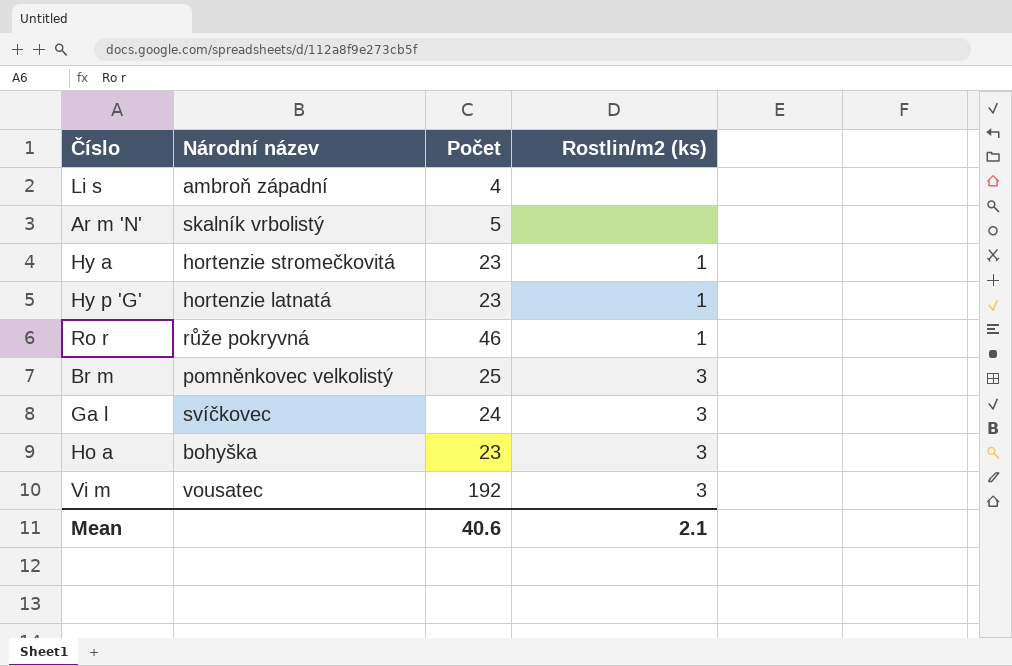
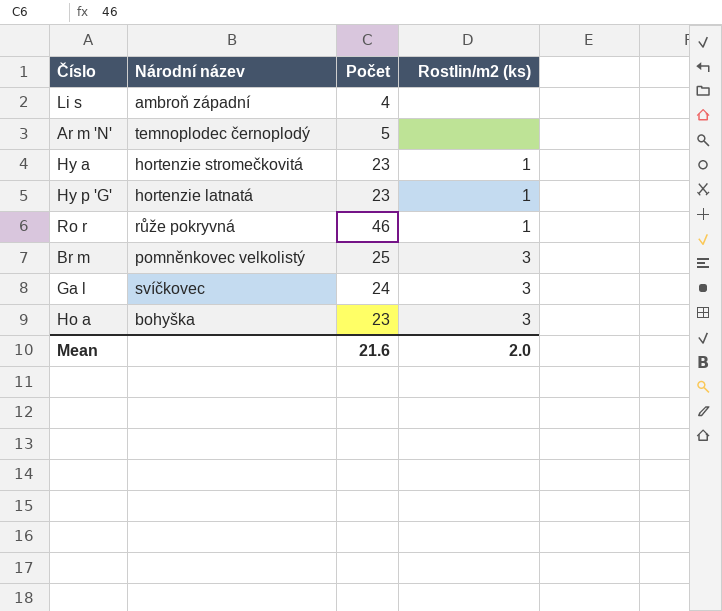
row Vi m: vousatec | 192 | 3 -> none
Ar m 'N' | Národní název: skalník vrbolistý -> temnoplodec černoplodý
Mean | Počet: 40.6 -> 21.6
Mean | Rostlin/m2 (ks): 2.1 -> 2.0

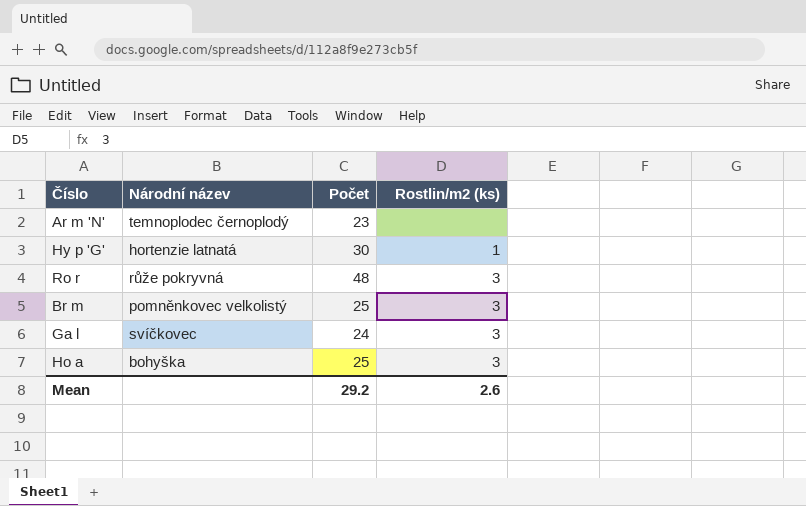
row Li s: ambroň západní | 4 | none -> none
row Hy a: hortenzie stromečkovitá | 23 | 1 -> none
Ar m 'N' | Počet: 5 -> 23
Hy p 'G' | Počet: 23 -> 30
Ro r | Počet: 46 -> 48
Ro r | Rostlin/m2 (ks): 1 -> 3
Ho a | Počet: 23 -> 25
Mean | Počet: 21.6 -> 29.2
Mean | Rostlin/m2 (ks): 2.0 -> 2.6

